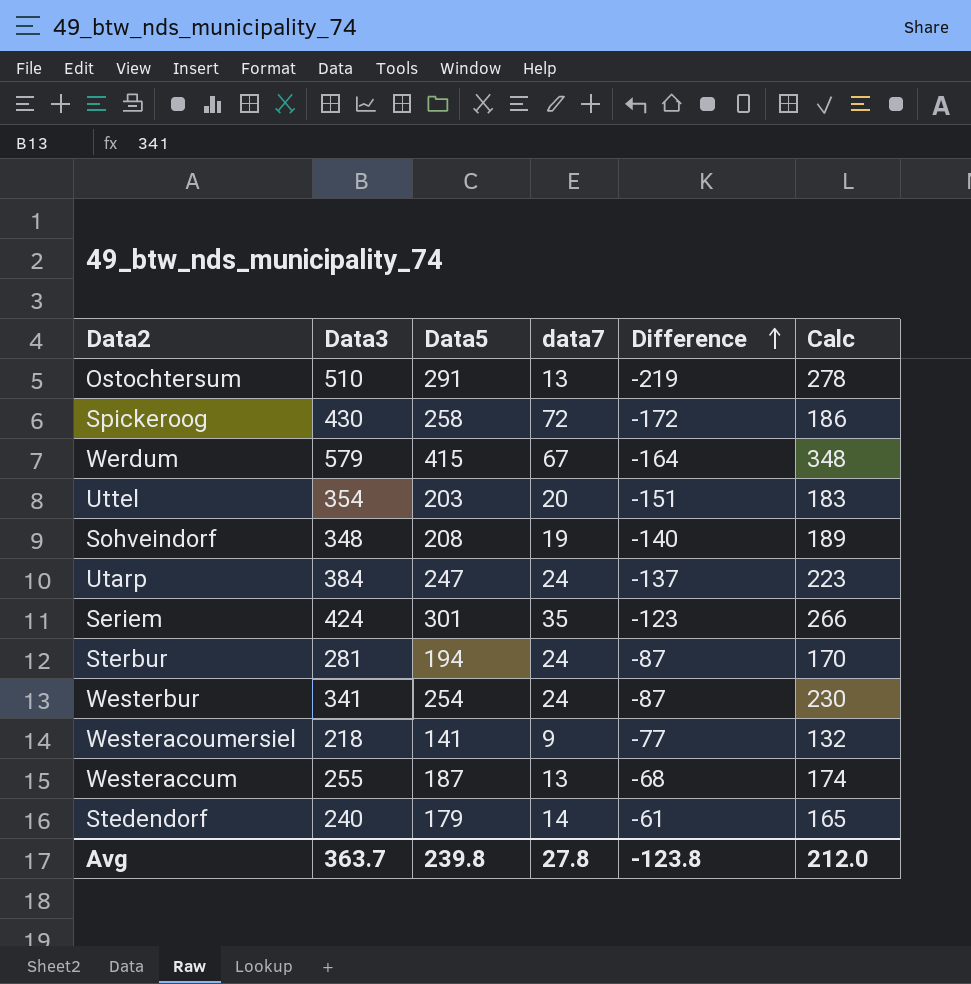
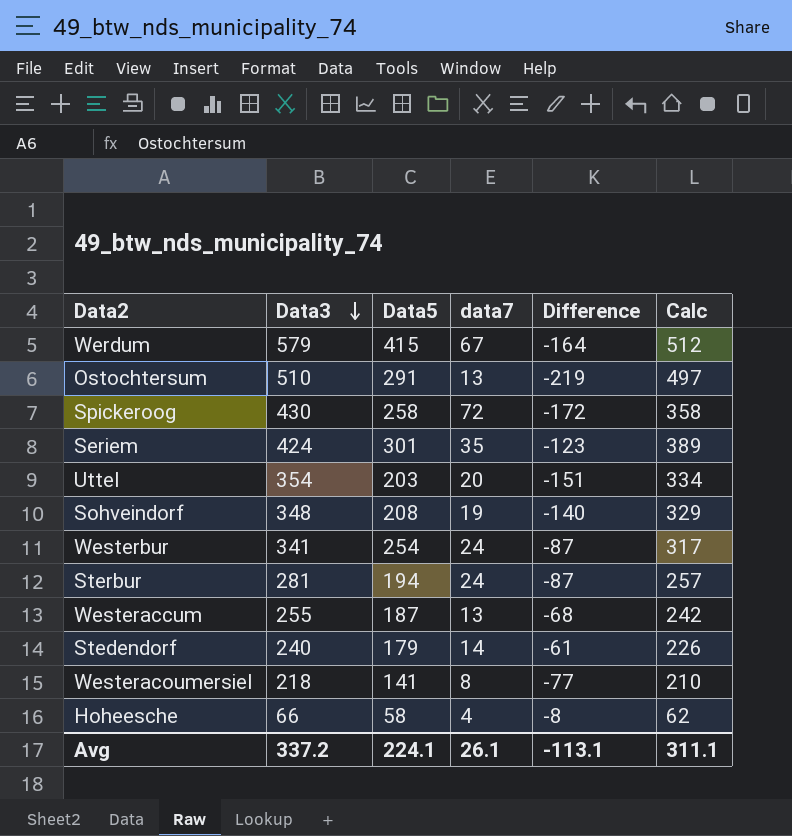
row order: Difference ascending -> Data3 descending
column Calc | formula: [Data5] - [data7] -> [Data3] - [data7]
row Utarp: 384 | 247 | 24 | -137 | 223 -> none
Westeracoumersiel | data7: 9 -> 8
row Hoheesche: none -> 66 | 58 | 4 | -8 | 62
Avg | Data3: 363.7 -> 337.2
Avg | Data5: 239.8 -> 224.1
Avg | data7: 27.8 -> 26.1
Avg | Difference: -123.8 -> -113.1
Avg | Calc: 212.0 -> 311.1

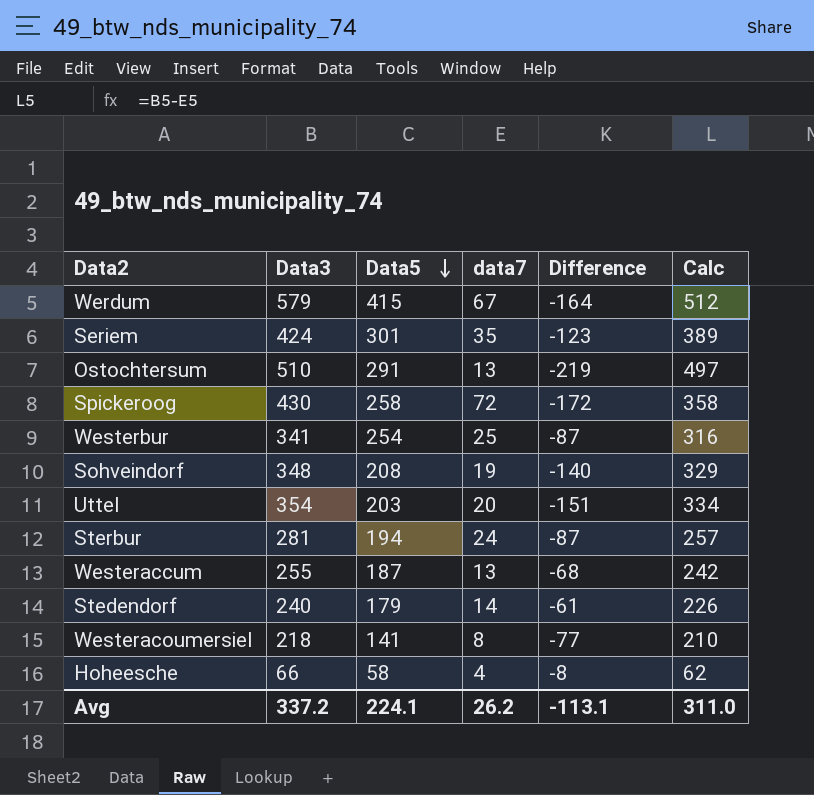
row order: Data3 descending -> Data5 descending
Westerbur | data7: 24 -> 25
Westerbur | Calc: 317 -> 316
Avg | data7: 26.1 -> 26.2
Avg | Calc: 311.1 -> 311.0

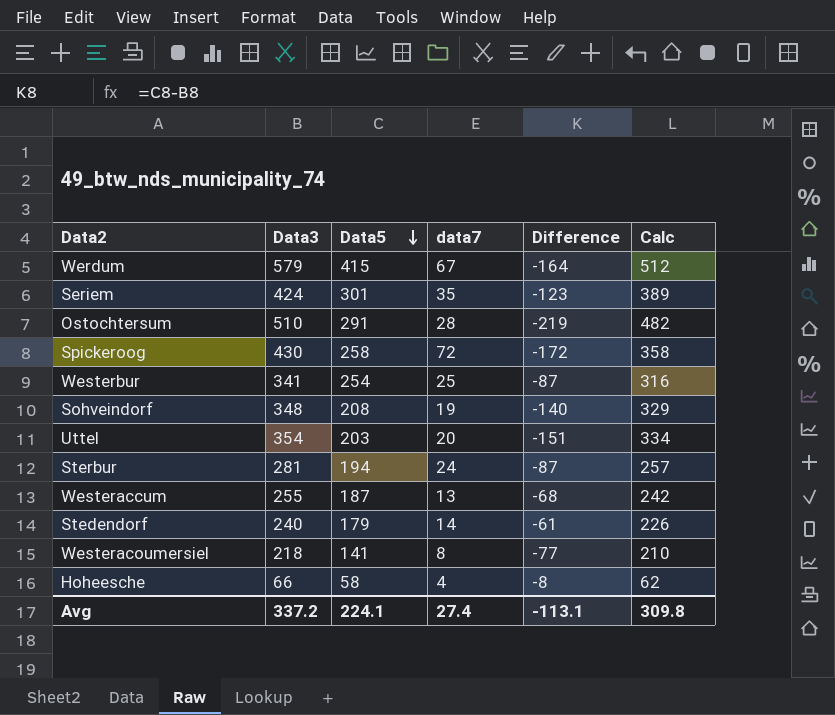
Ostochtersum | data7: 13 -> 28
Ostochtersum | Calc: 497 -> 482
Avg | data7: 26.2 -> 27.4
Avg | Calc: 311.0 -> 309.8

